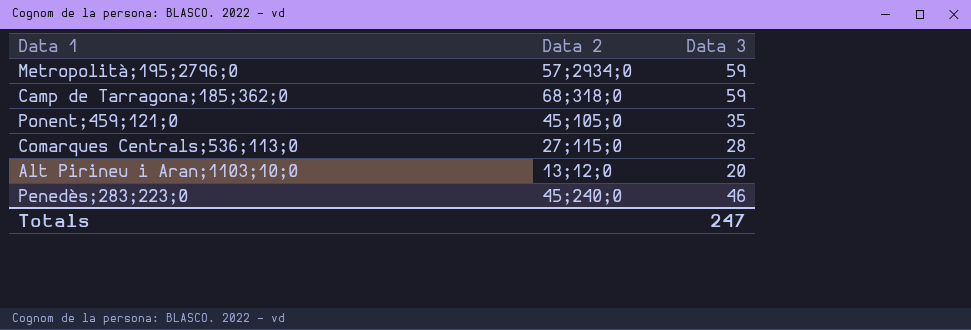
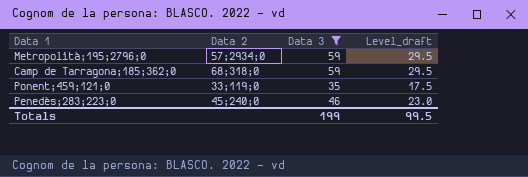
filter: none -> Data 3 >= 35
column Level_draft | formula: none -> [Data 3] * 0.5
Ponent;459;121;0 | Data 2: 45;105;0 -> 33;119;0
Totals | Data 3: 247 -> 199

